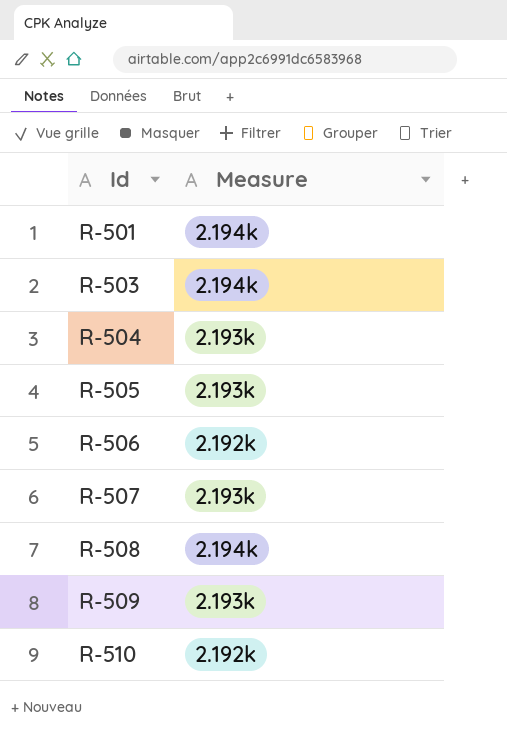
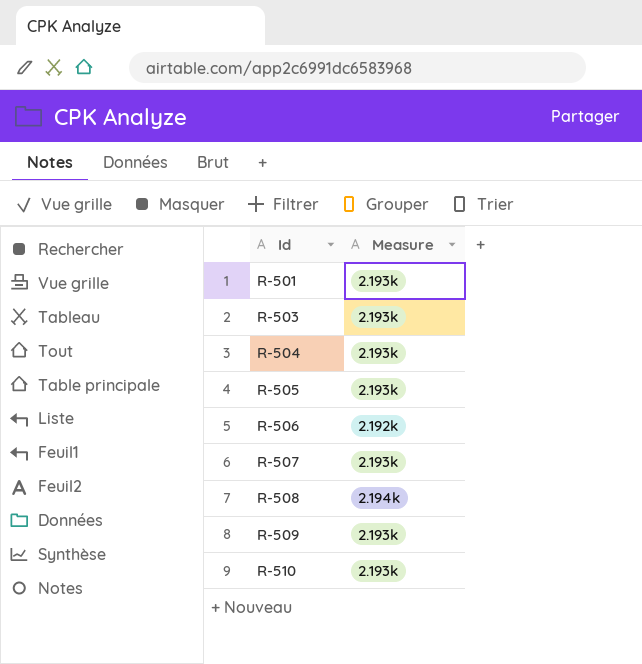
R-501 | Measure: 2.194k -> 2.193k
R-503 | Measure: 2.194k -> 2.193k
R-510 | Measure: 2.192k -> 2.193k

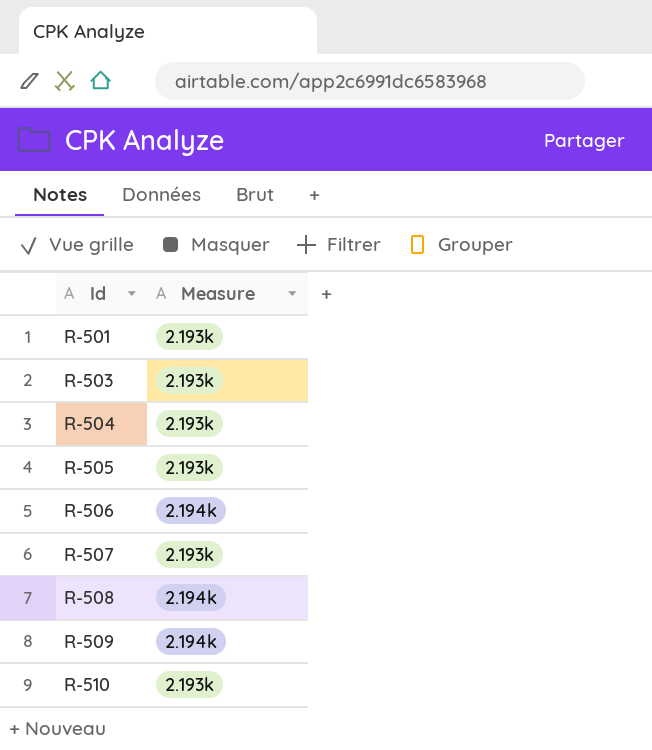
R-506 | Measure: 2.192k -> 2.194k
R-509 | Measure: 2.193k -> 2.194k

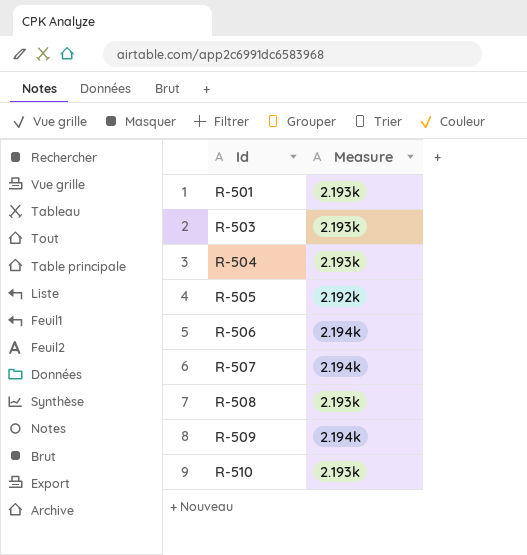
R-505 | Measure: 2.193k -> 2.192k
R-507 | Measure: 2.193k -> 2.194k
R-508 | Measure: 2.194k -> 2.193k

